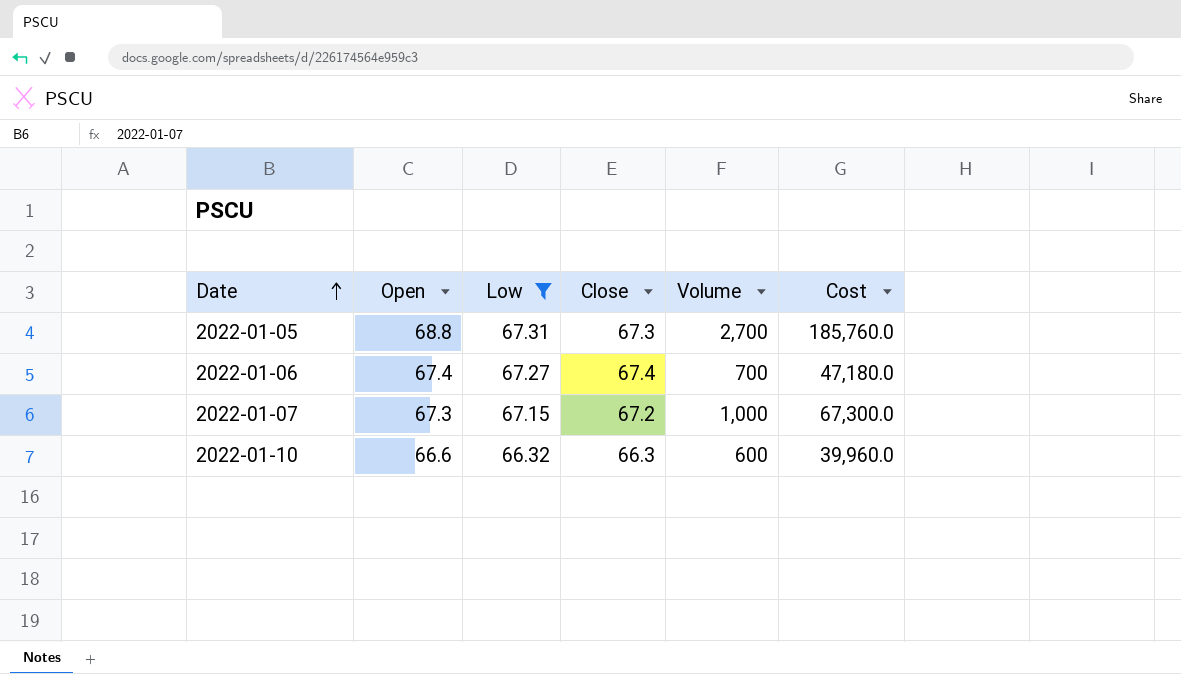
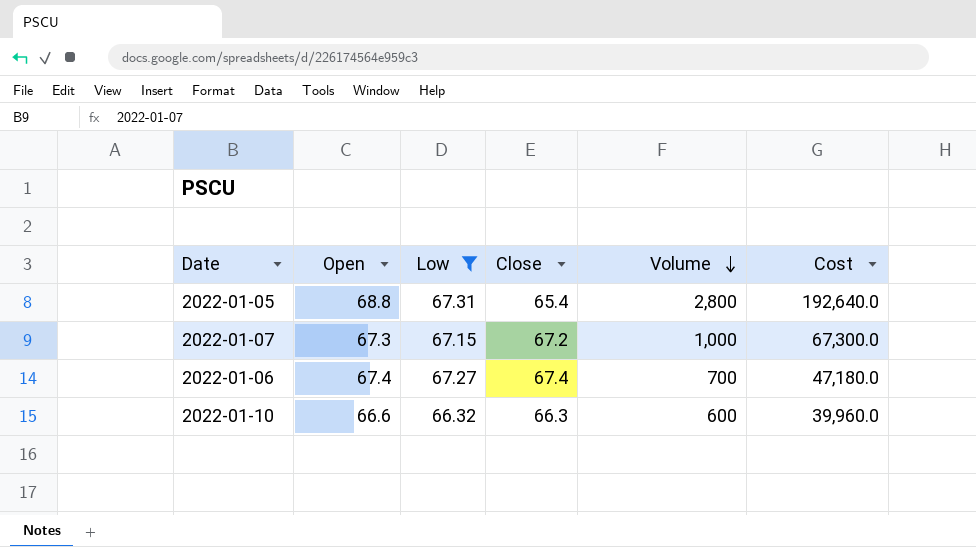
row order: Date ascending -> Volume descending
2022-01-05 | Close: 67.3 -> 65.4
2022-01-05 | Volume: 2,700 -> 2,800
2022-01-05 | Cost: 185,760.0 -> 192,640.0

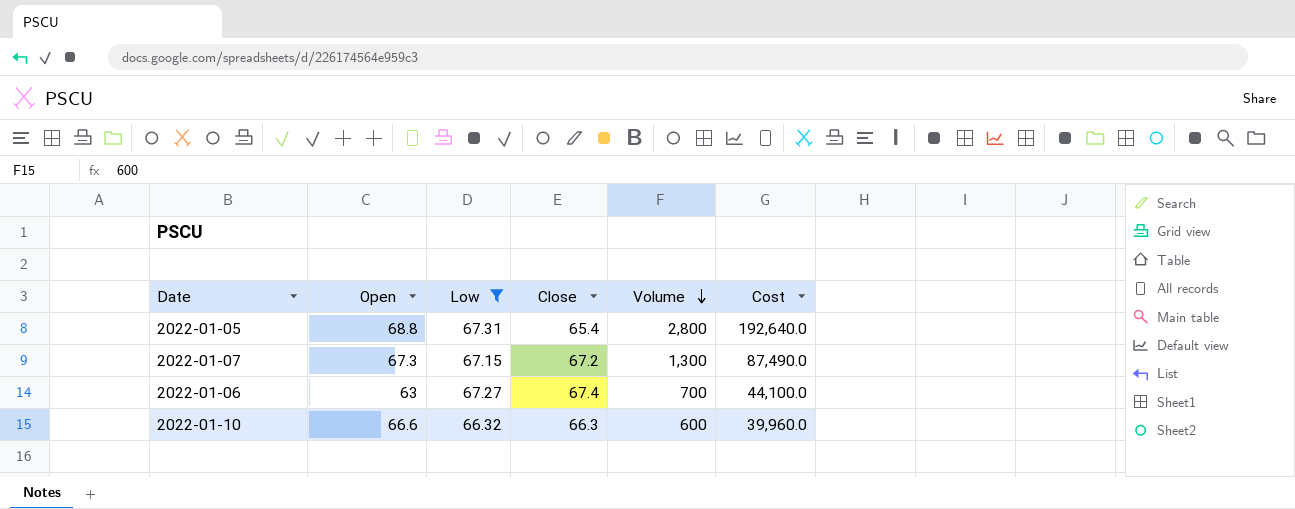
2022-01-07 | Volume: 1,000 -> 1,300
2022-01-07 | Cost: 67,300.0 -> 87,490.0
2022-01-06 | Open: 67.4 -> 63
2022-01-06 | Cost: 47,180.0 -> 44,100.0

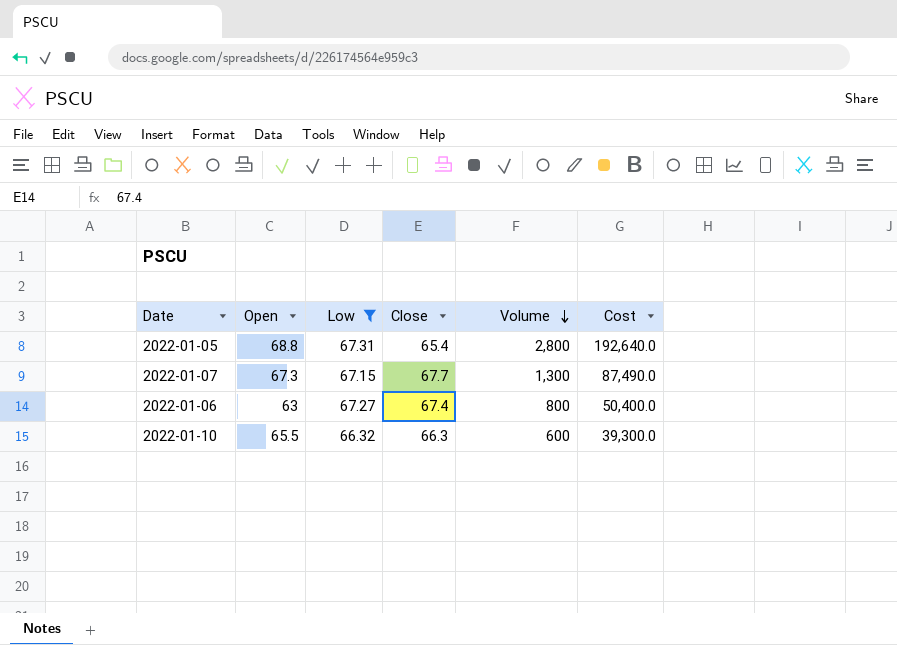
2022-01-07 | Close: 67.2 -> 67.7
2022-01-06 | Volume: 700 -> 800
2022-01-06 | Cost: 44,100.0 -> 50,400.0
2022-01-10 | Open: 66.6 -> 65.5
2022-01-10 | Cost: 39,960.0 -> 39,300.0

